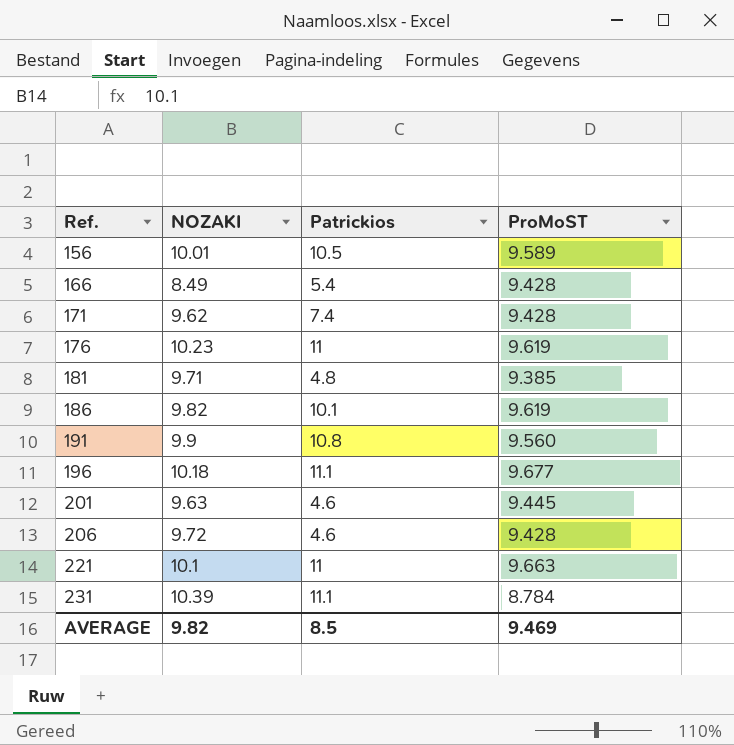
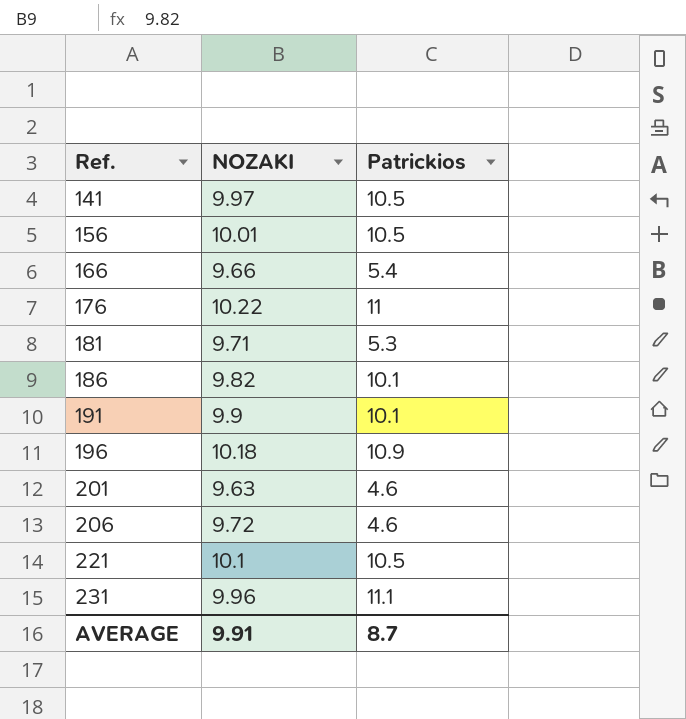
column ProMoST | position: 4 -> none
row 171: 9.62 | 7.4 | 9.428 -> none
row 141: none -> 9.97 | 10.5
166 | NOZAKI: 8.49 -> 9.66
176 | NOZAKI: 10.23 -> 10.22
181 | Patrickios: 4.8 -> 5.3
191 | Patrickios: 10.8 -> 10.1
196 | Patrickios: 11.1 -> 10.9
221 | Patrickios: 11 -> 10.5
231 | NOZAKI: 10.39 -> 9.96
AVERAGE | NOZAKI: 9.82 -> 9.91
AVERAGE | Patrickios: 8.5 -> 8.7

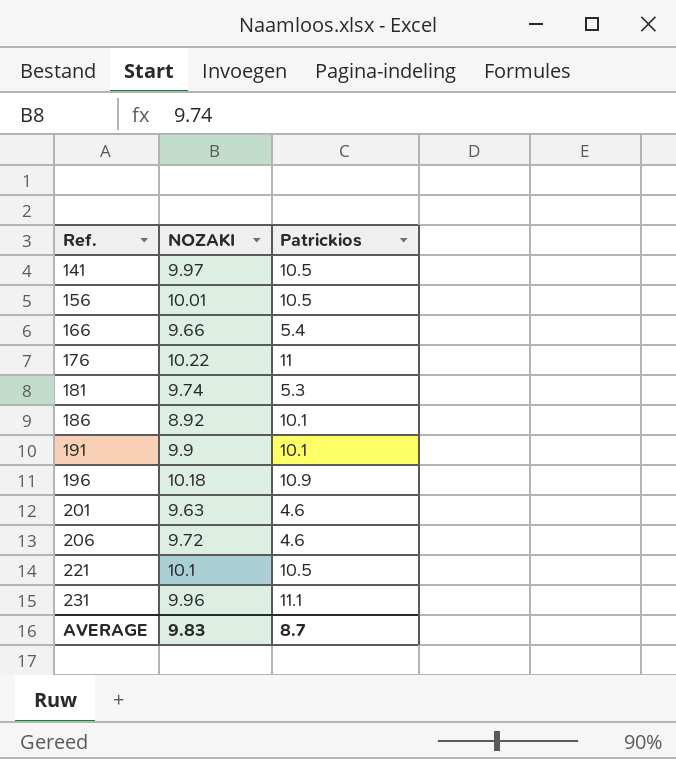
181 | NOZAKI: 9.71 -> 9.74
186 | NOZAKI: 9.82 -> 8.92
AVERAGE | NOZAKI: 9.91 -> 9.83

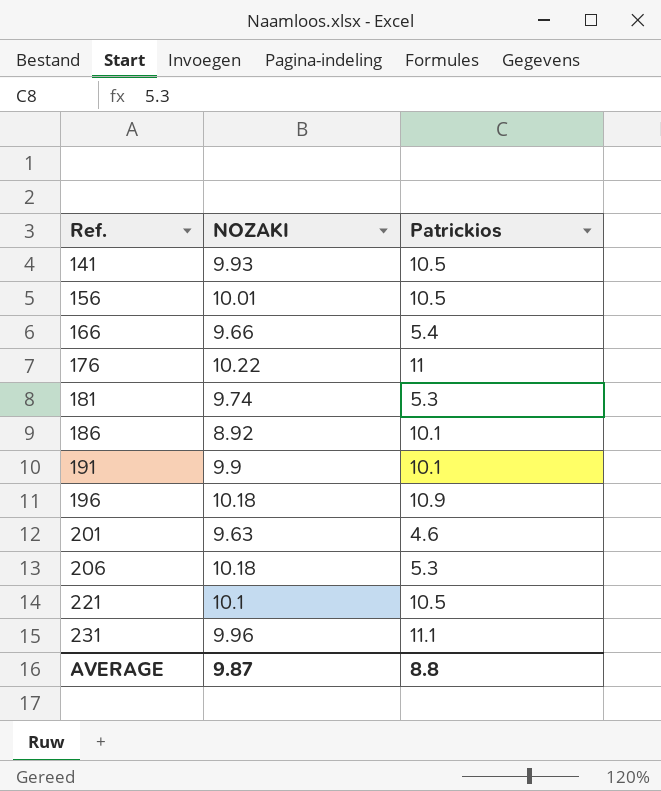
141 | NOZAKI: 9.97 -> 9.93
206 | NOZAKI: 9.72 -> 10.18
206 | Patrickios: 4.6 -> 5.3
AVERAGE | NOZAKI: 9.83 -> 9.87
AVERAGE | Patrickios: 8.7 -> 8.8

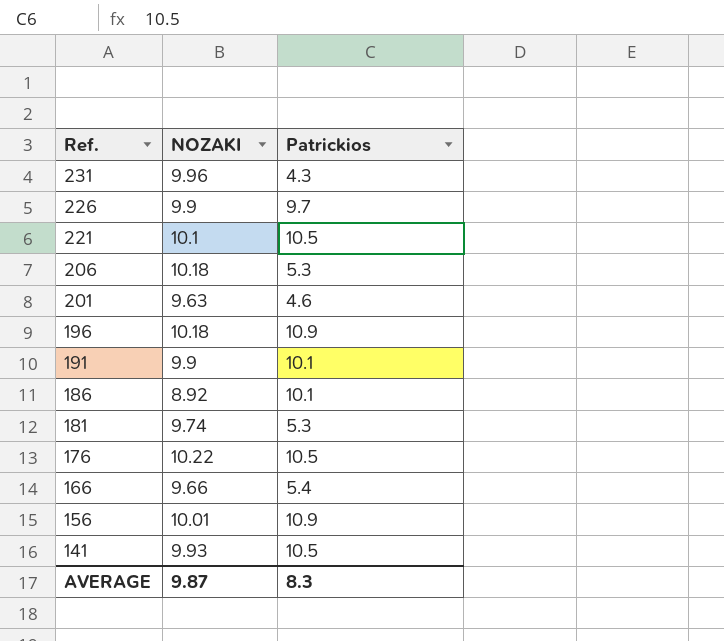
row order: Ref. ascending -> Ref. descending
231 | Patrickios: 11.1 -> 4.3
row 226: none -> 9.9 | 9.7
176 | Patrickios: 11 -> 10.5
156 | Patrickios: 10.5 -> 10.9
AVERAGE | Patrickios: 8.8 -> 8.3

